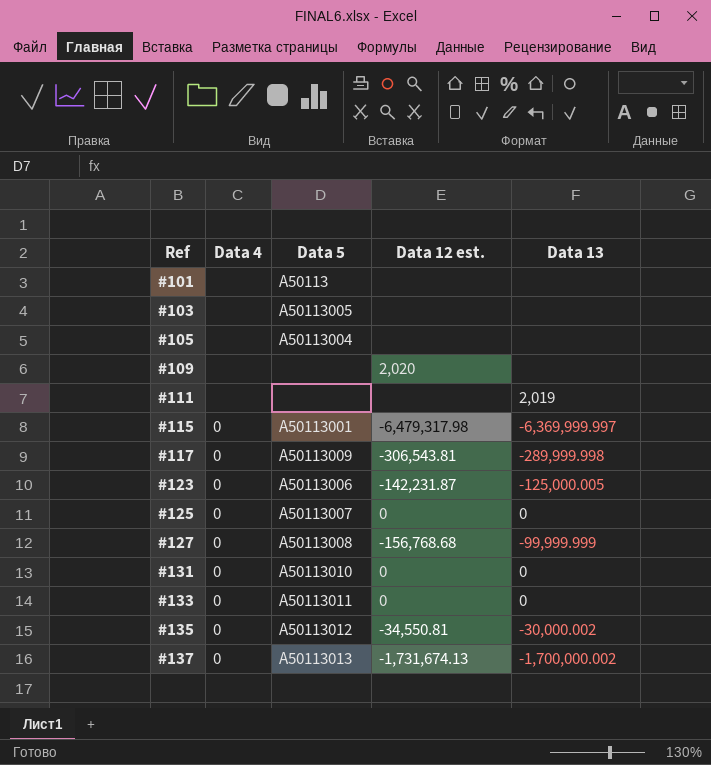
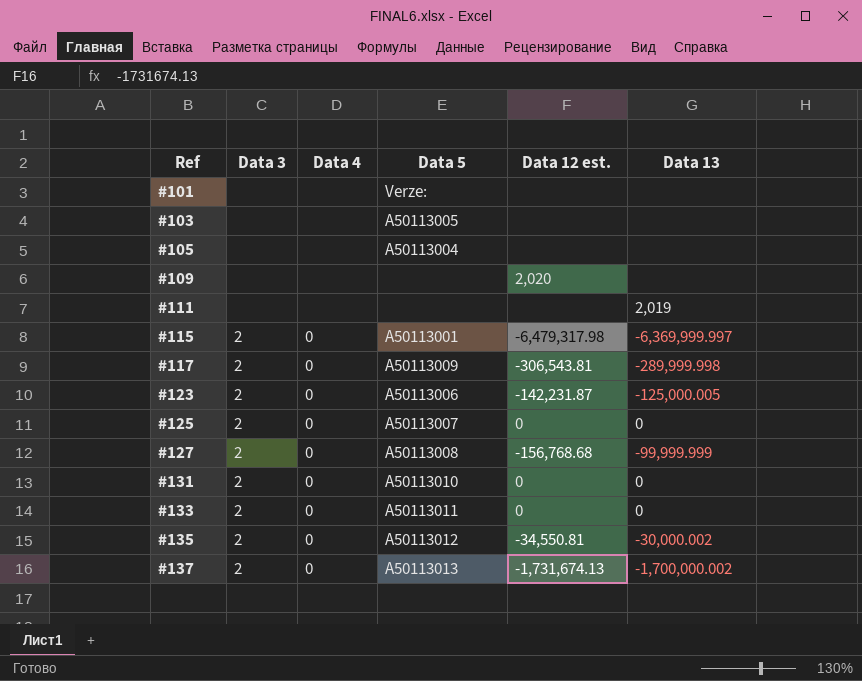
column Data 3 | position: none -> 2
#101 | Data 5: A50113 -> Verze:

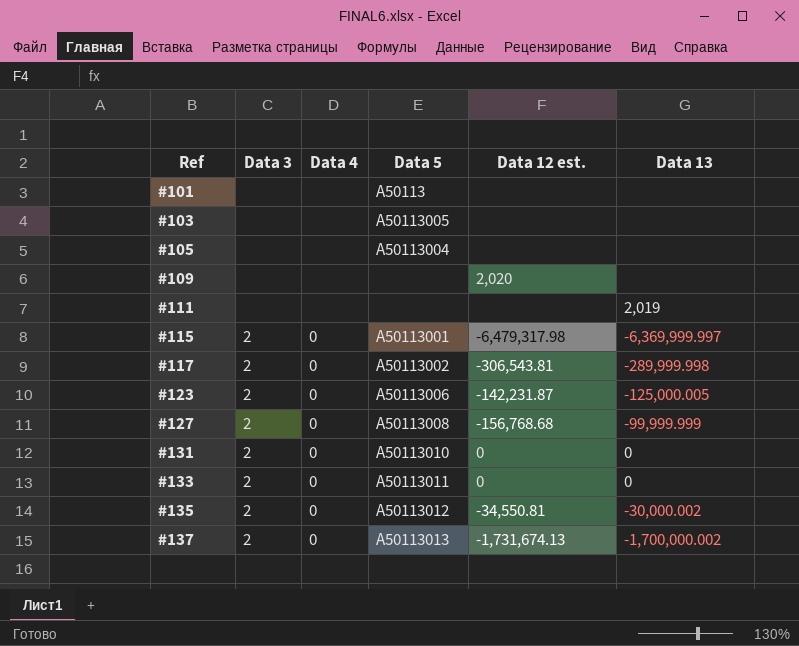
row #125: 2 | 0 | A50113007 | 0 | 0 -> none
#101 | Data 5: Verze: -> A50113
#117 | Data 5: A50113009 -> A50113002

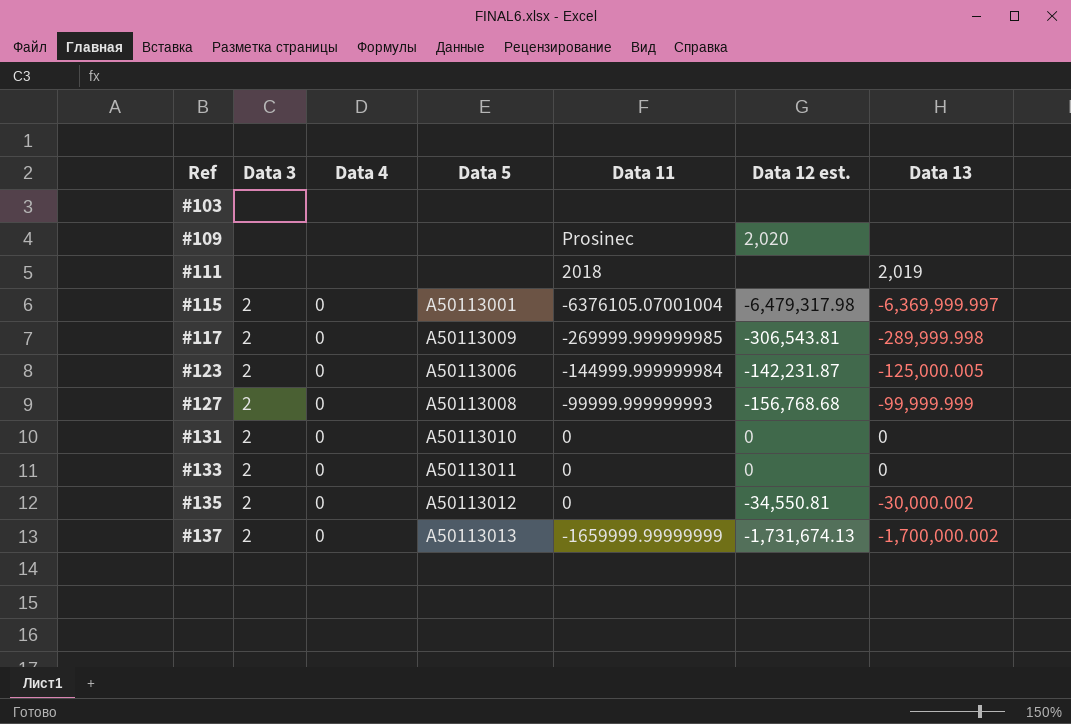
column Data 11 | position: none -> 5
row #101: none | none | A50113 | none | none -> none
row #105: none | none | A50113004 | none | none -> none
#103 | Data 5: A50113005 -> none
#117 | Data 5: A50113002 -> A50113009

